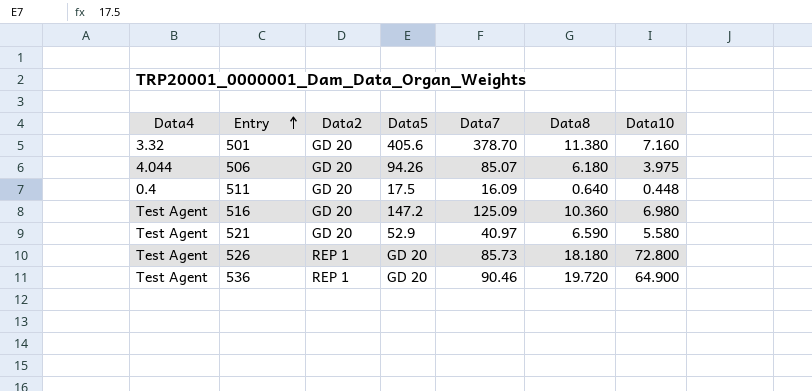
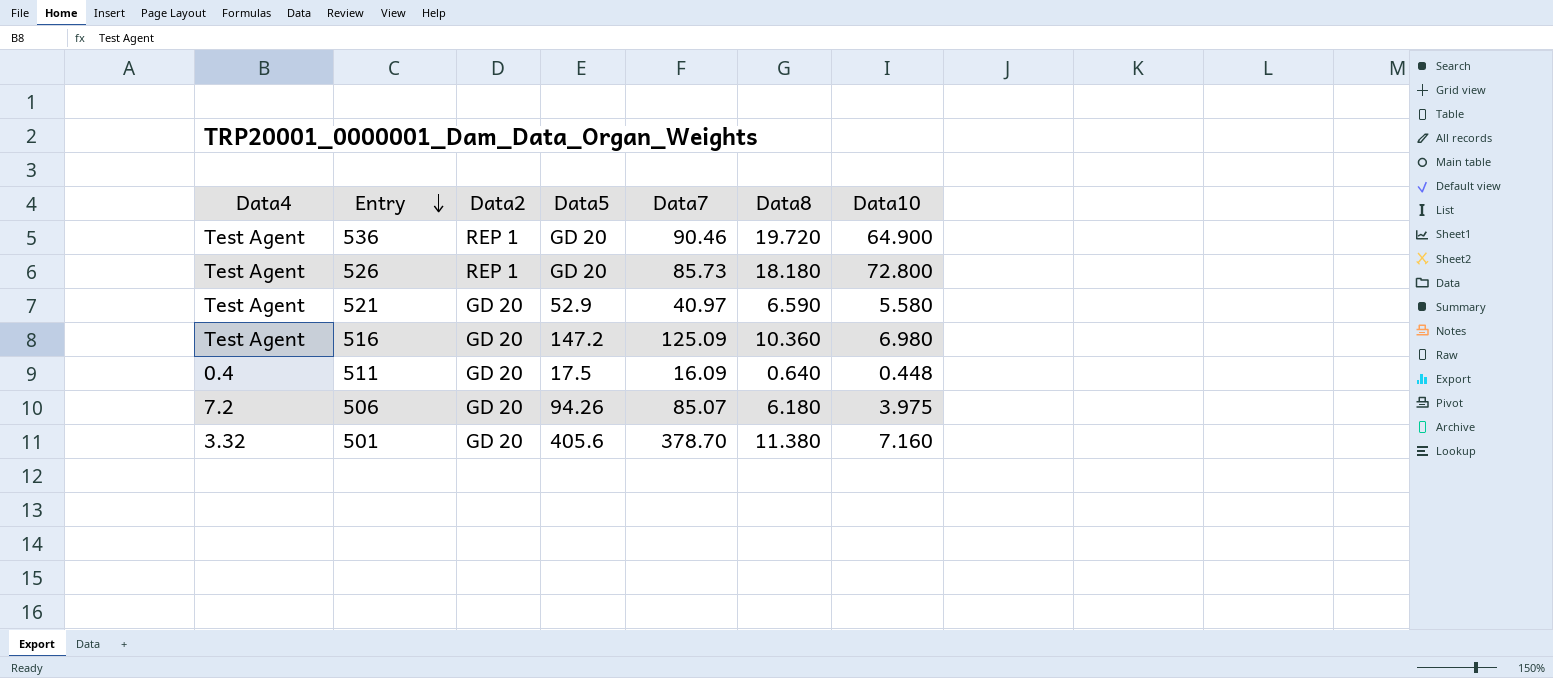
row order: Entry ascending -> Entry descending
506 | Data4: 4.044 -> 7.2

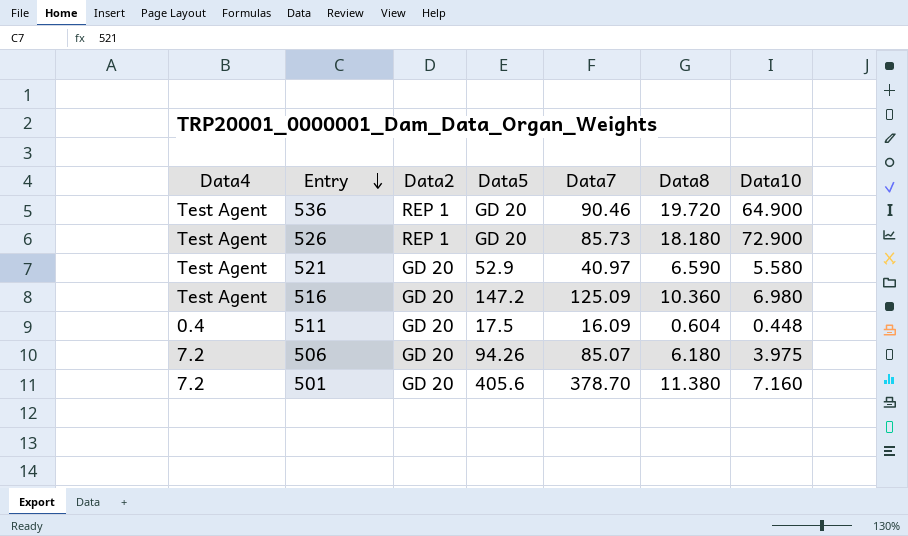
526 | Data10: 72.800 -> 72.900
511 | Data8: 0.640 -> 0.604
501 | Data4: 3.32 -> 7.2

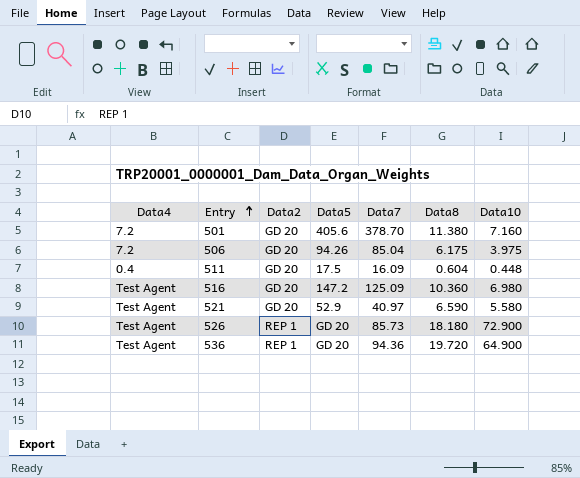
row order: Entry descending -> Entry ascending
506 | Data7: 85.07 -> 85.04
506 | Data8: 6.180 -> 6.175
536 | Data7: 90.46 -> 94.36

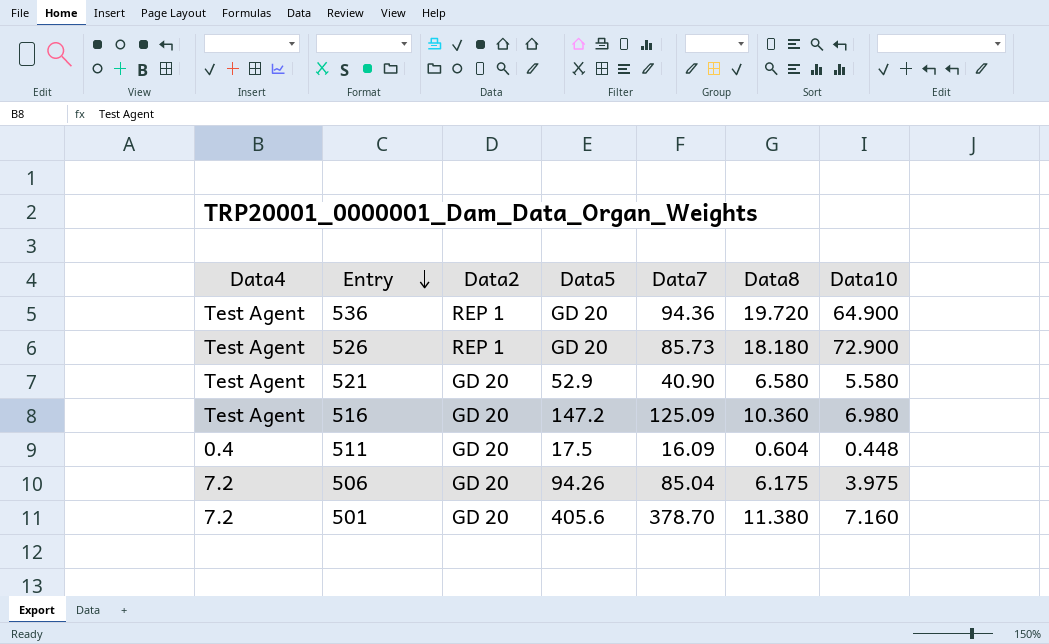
row order: Entry ascending -> Entry descending
521 | Data7: 40.97 -> 40.90
521 | Data8: 6.590 -> 6.580

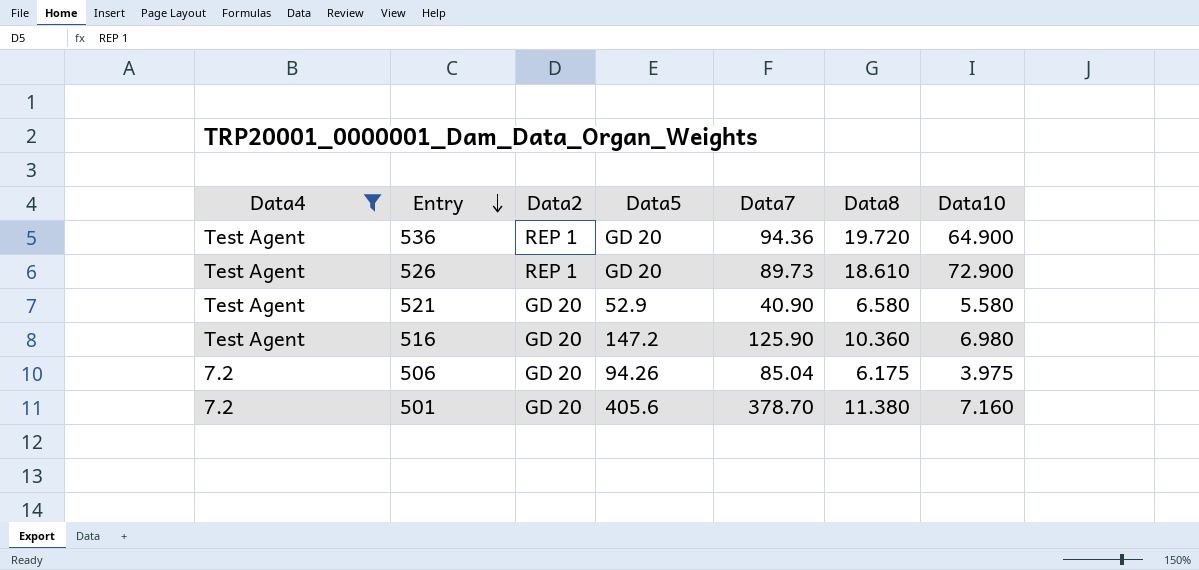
filter: none -> Data4 != 0.4
526 | Data7: 85.73 -> 89.73
526 | Data8: 18.180 -> 18.610
516 | Data7: 125.09 -> 125.90

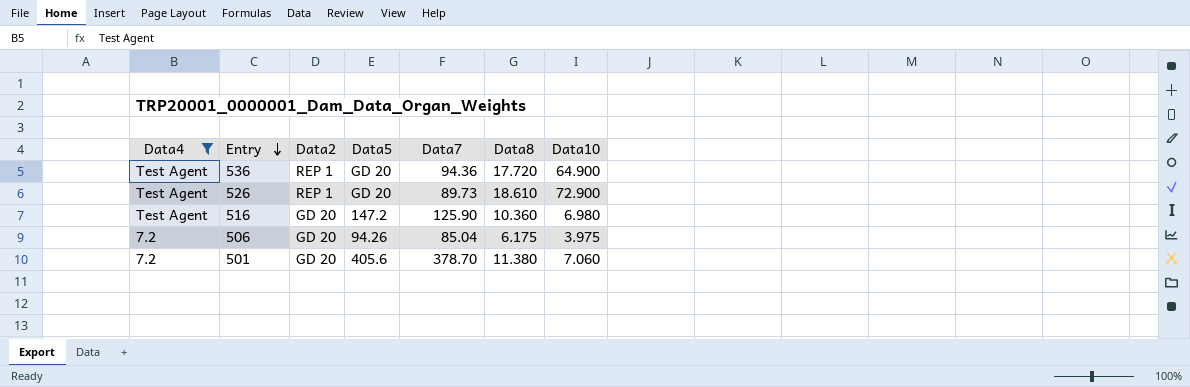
row 521: Test Agent | GD 20 | 52.9 | 40.90 | 6.580 | 5.580 -> none
536 | Data8: 19.720 -> 17.720
501 | Data10: 7.160 -> 7.060

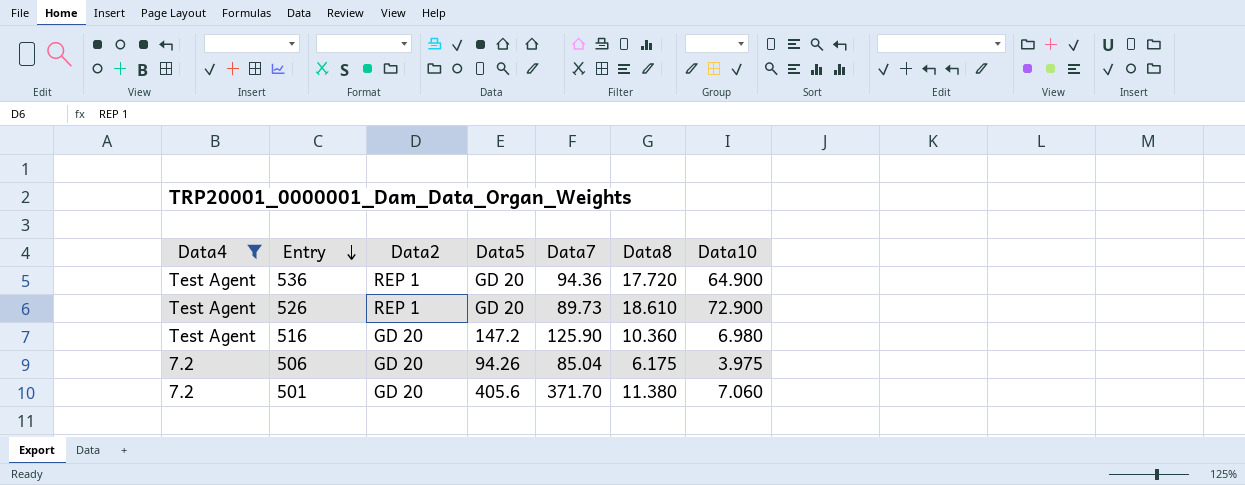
501 | Data7: 378.70 -> 371.70

